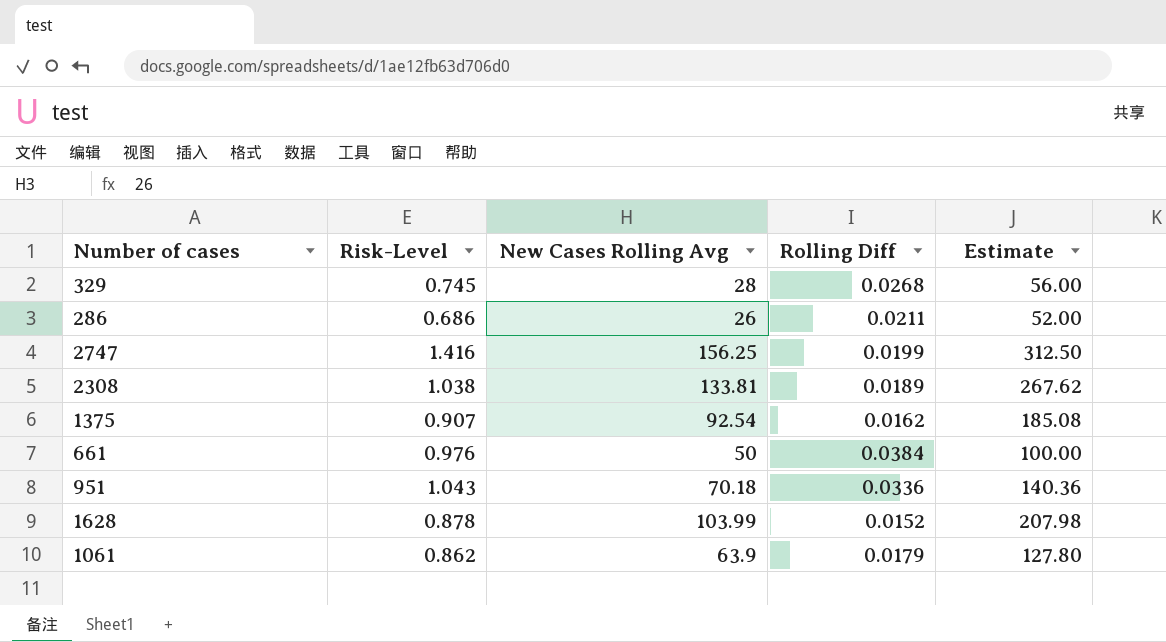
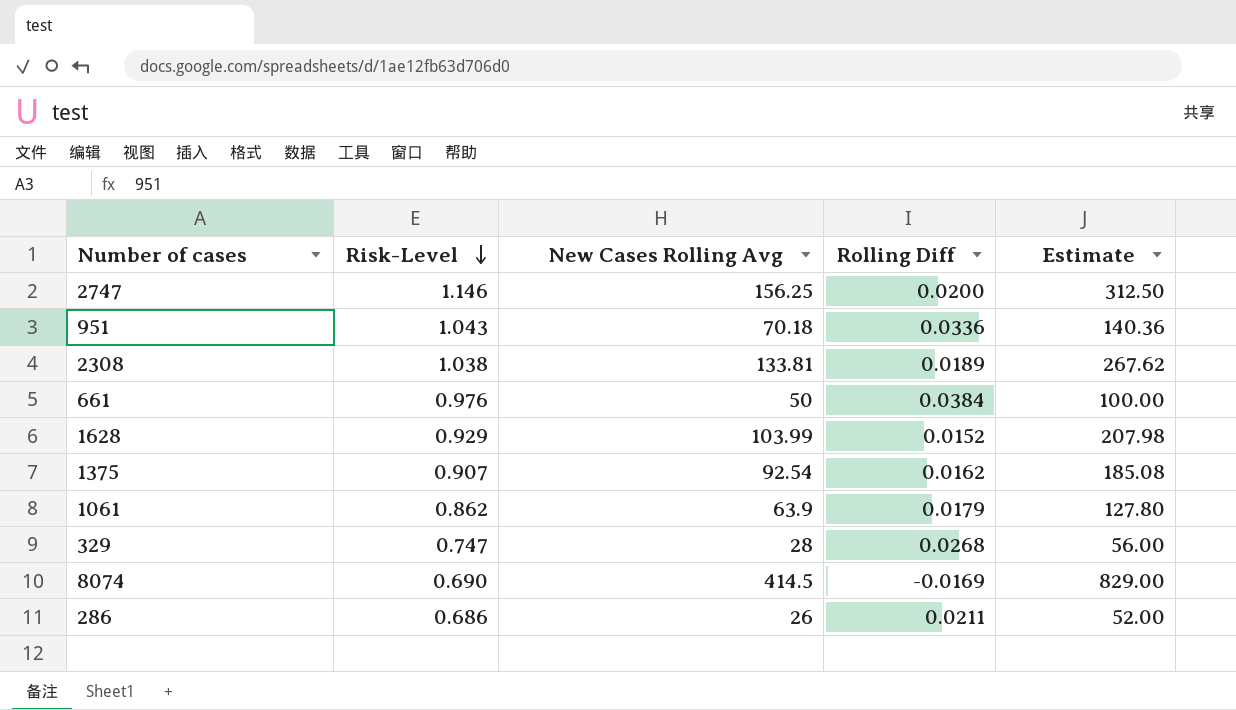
row order: none -> Risk-Level descending
2747 | Risk-Level: 1.416 -> 1.146
2747 | Rolling Diff: 0.0199 -> 0.0200
1628 | Risk-Level: 0.878 -> 0.929
329 | Risk-Level: 0.745 -> 0.747
row 8074: none -> 0.690 | 414.5 | -0.0169 | 829.00

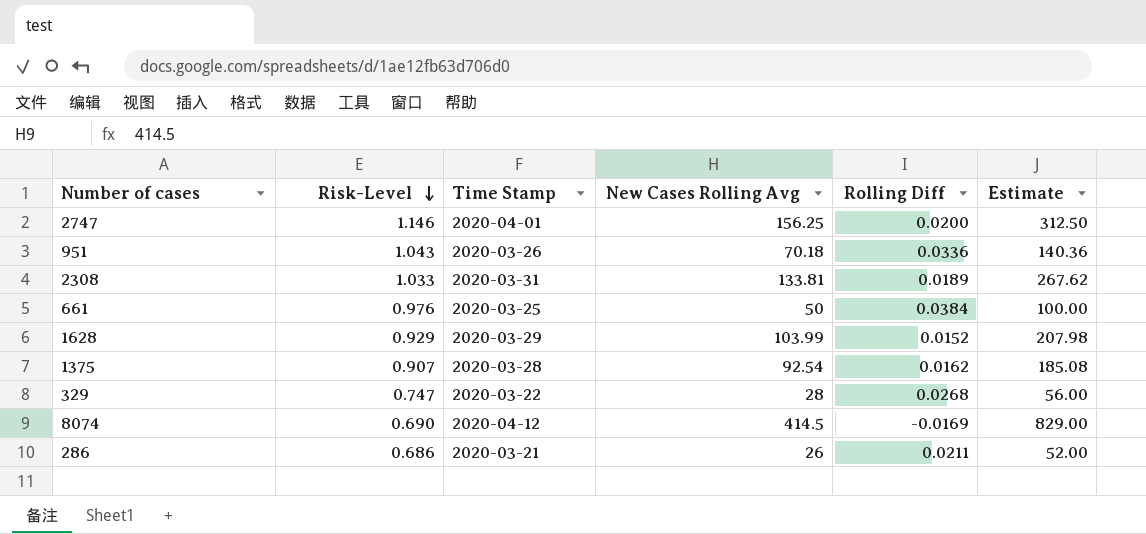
column Time Stamp | position: none -> 3
row 1061: 0.862 | 63.9 | 0.0179 | 127.80 -> none
2308 | Risk-Level: 1.038 -> 1.033

